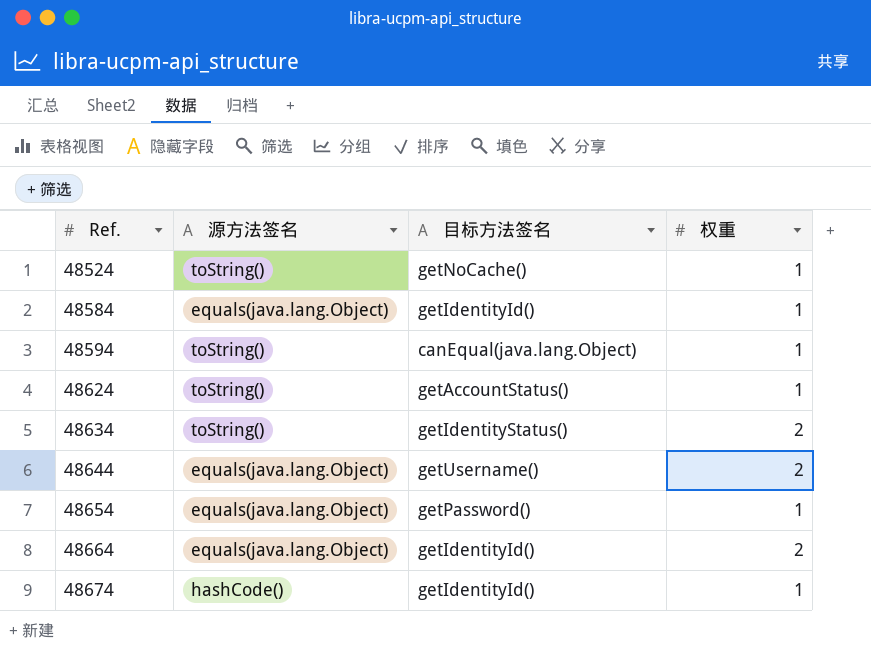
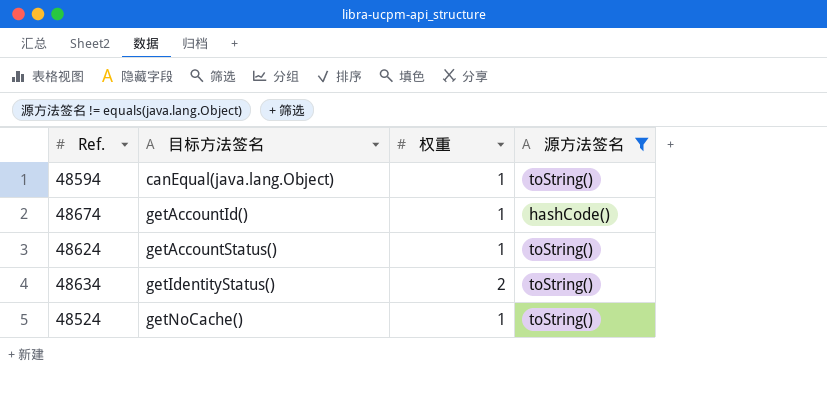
filter: none -> 源方法签名 != equals(java.lang.Object)
row order: Ref. ascending -> 目标方法签名 ascending
column 源方法签名 | position: 2 -> 4
48674 | 目标方法签名: getIdentityId() -> getAccountId()

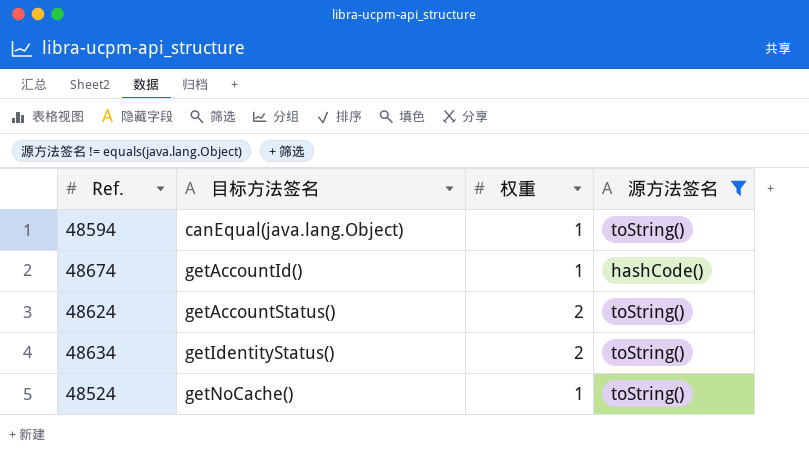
48624 | 权重: 1 -> 2

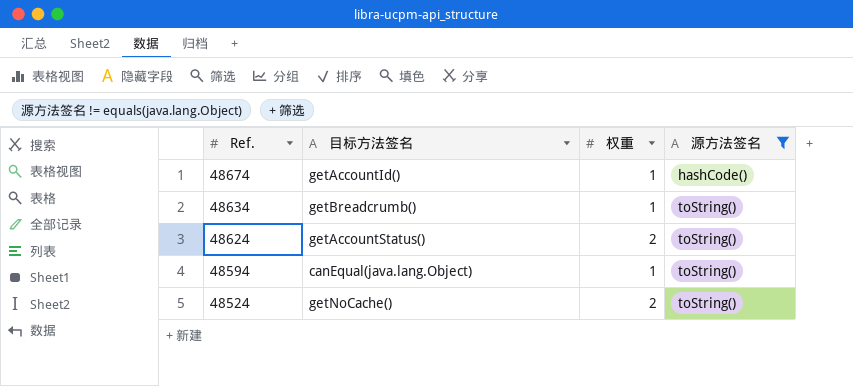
row order: 目标方法签名 ascending -> Ref. descending
48634 | 目标方法签名: getIdentityStatus() -> getBreadcrumb()
48634 | 权重: 2 -> 1
48524 | 权重: 1 -> 2

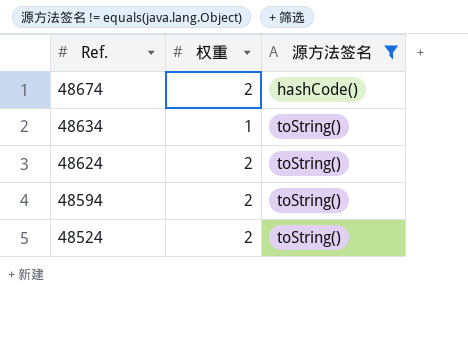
column 目标方法签名 | position: 2 -> none
48674 | 权重: 1 -> 2
48594 | 权重: 1 -> 2

